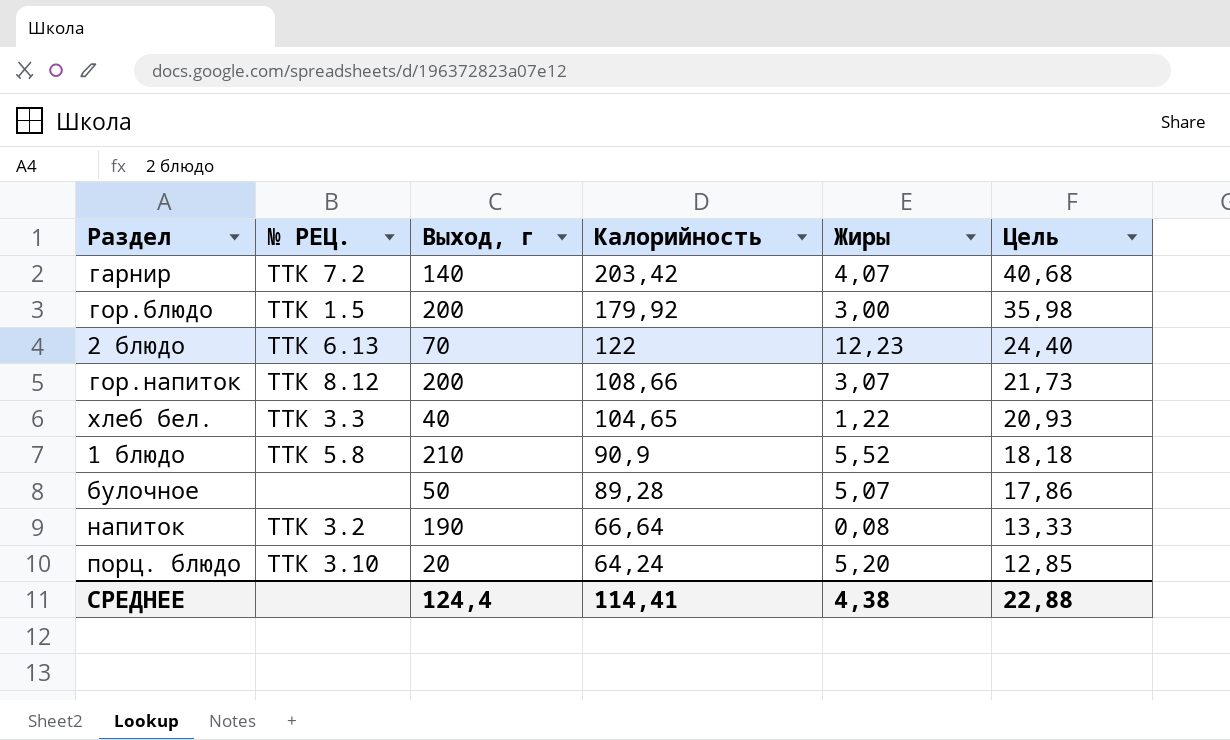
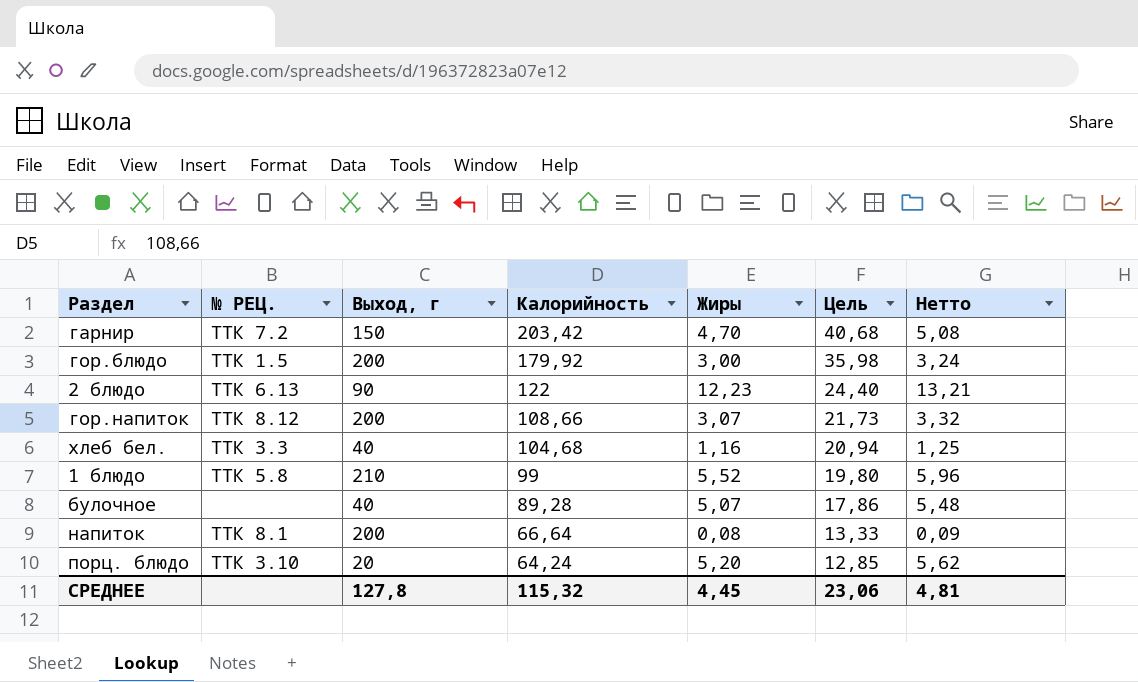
column Нетто | formula: none -> [Жиры] * 1,08
гарнир | Выход, г: 140 -> 150
гарнир | Жиры: 4,07 -> 4,70
2 блюдо | Выход, г: 70 -> 90
хлеб бел. | Калорийность: 104,65 -> 104,68
хлеб бел. | Жиры: 1,22 -> 1,16
хлеб бел. | Цель: 20,93 -> 20,94
1 блюдо | Калорийность: 90,9 -> 99
1 блюдо | Цель: 18,18 -> 19,80
булочное | Выход, г: 50 -> 40
напиток | № РЕЦ.: ТТК 3.2 -> ТТК 8.1
напиток | Выход, г: 190 -> 200
СРЕДНЕЕ | Выход, г: 124,4 -> 127,8
СРЕДНЕЕ | Калорийность: 114,41 -> 115,32
СРЕДНЕЕ | Жиры: 4,38 -> 4,45
СРЕДНЕЕ | Цель: 22,88 -> 23,06

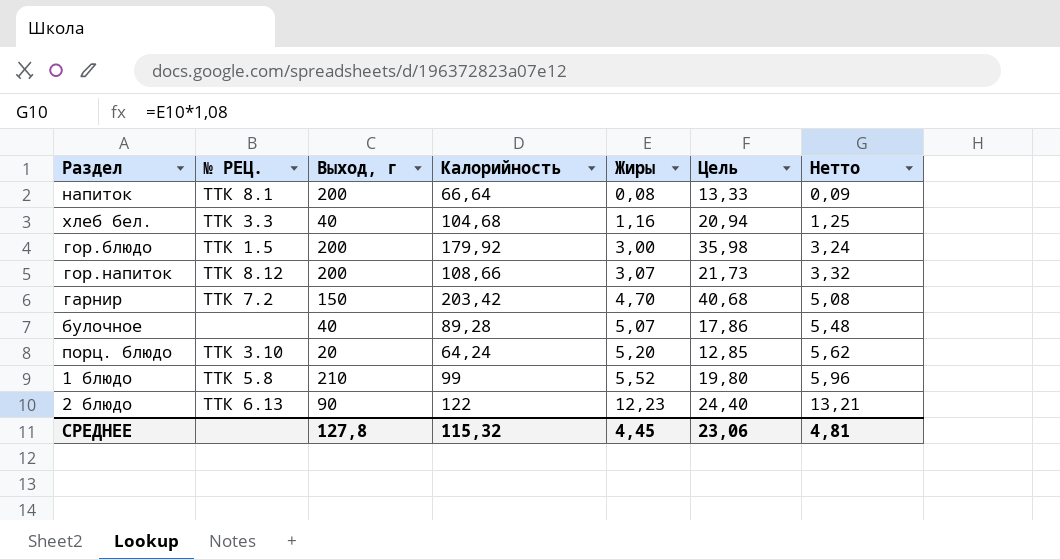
row order: Калорийность descending -> Жиры ascending

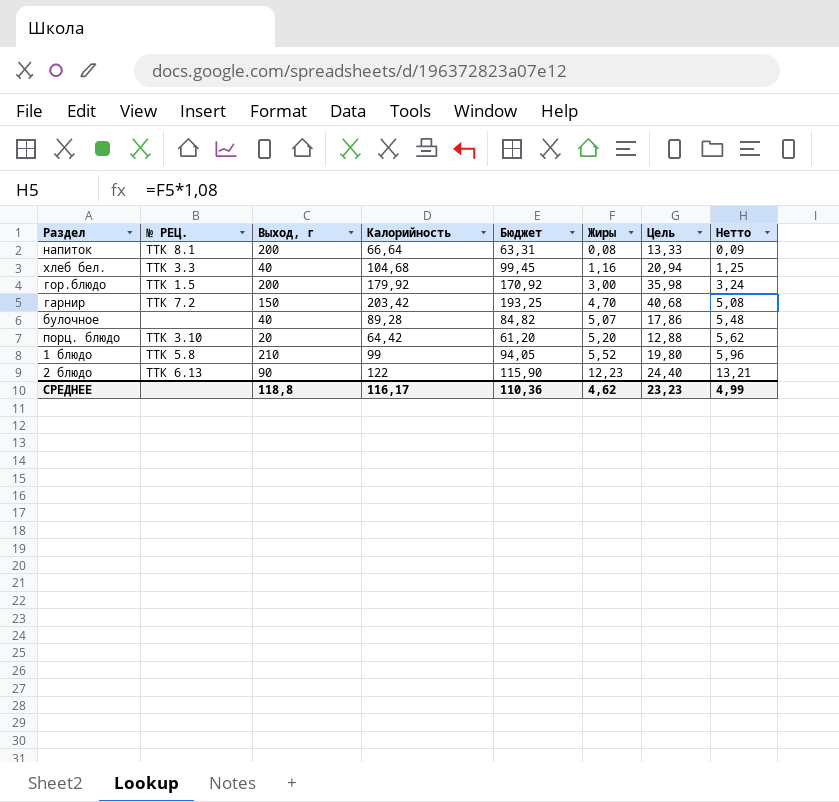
column Бюджет | formula: none -> [Калорийность] * 0,95
row гор.напиток: ТТК 8.12 | 200 | 108,66 | 3,07 | 21,73 | 3,32 -> none
порц. блюдо | Калорийность: 64,24 -> 64,42
порц. блюдо | Цель: 12,85 -> 12,88
СРЕДНЕЕ | Выход, г: 127,8 -> 118,8
СРЕДНЕЕ | Калорийность: 115,32 -> 116,17
СРЕДНЕЕ | Жиры: 4,45 -> 4,62
СРЕДНЕЕ | Цель: 23,06 -> 23,23
СРЕДНЕЕ | Нетто: 4,81 -> 4,99

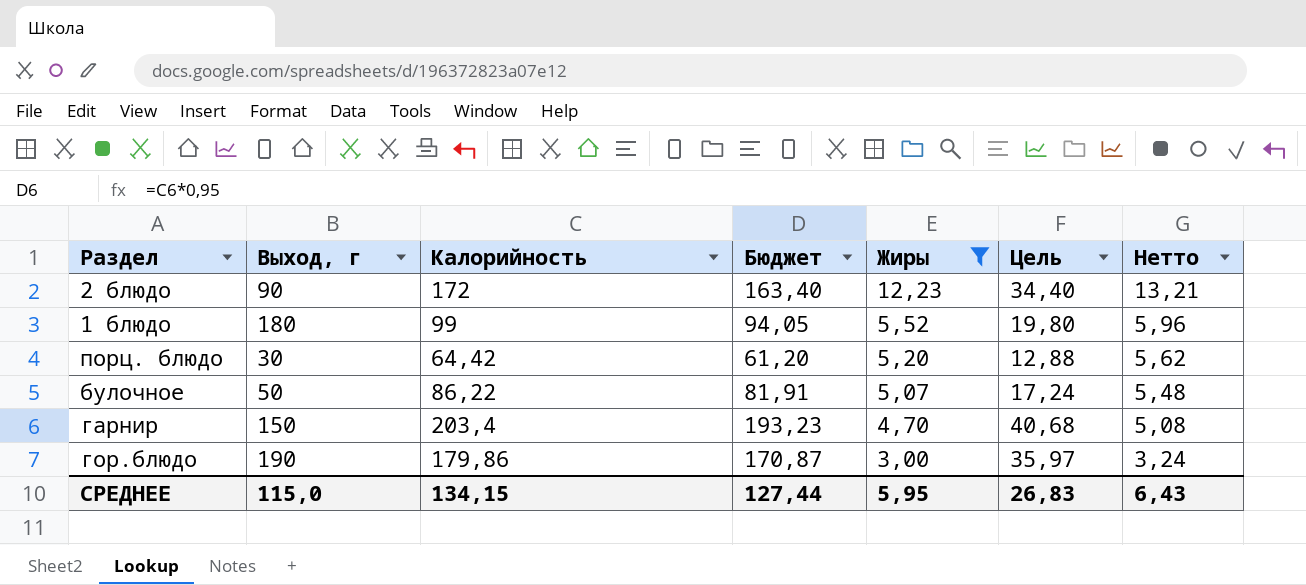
filter: none -> Жиры >= 3,00
row order: Жиры ascending -> Жиры descending
column № РЕЦ. | position: 2 -> none
2 блюдо | Калорийность: 122 -> 172
2 блюдо | Бюджет: 115,90 -> 163,40
2 блюдо | Цель: 24,40 -> 34,40
1 блюдо | Выход, г: 210 -> 180
порц. блюдо | Выход, г: 20 -> 30
булочное | Выход, г: 40 -> 50
булочное | Калорийность: 89,28 -> 86,22
булочное | Бюджет: 84,82 -> 81,91
булочное | Цель: 17,86 -> 17,24
гарнир | Калорийность: 203,42 -> 203,4
гарнир | Бюджет: 193,25 -> 193,23
гор.блюдо | Выход, г: 200 -> 190
гор.блюдо | Калорийность: 179,92 -> 179,86
гор.блюдо | Бюджет: 170,92 -> 170,87
гор.блюдо | Цель: 35,98 -> 35,97
СРЕДНЕЕ | Выход, г: 118,8 -> 115,0
СРЕДНЕЕ | Калорийность: 116,17 -> 134,15
СРЕДНЕЕ | Бюджет: 110,36 -> 127,44
СРЕДНЕЕ | Жиры: 4,62 -> 5,95
СРЕДНЕЕ | Цель: 23,23 -> 26,83
СРЕДНЕЕ | Нетто: 4,99 -> 6,43

